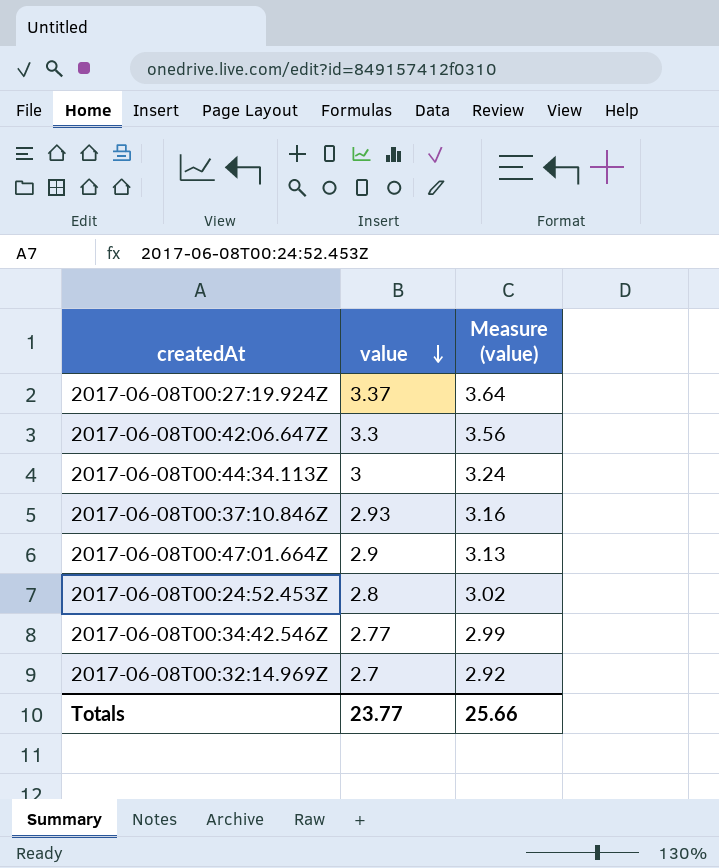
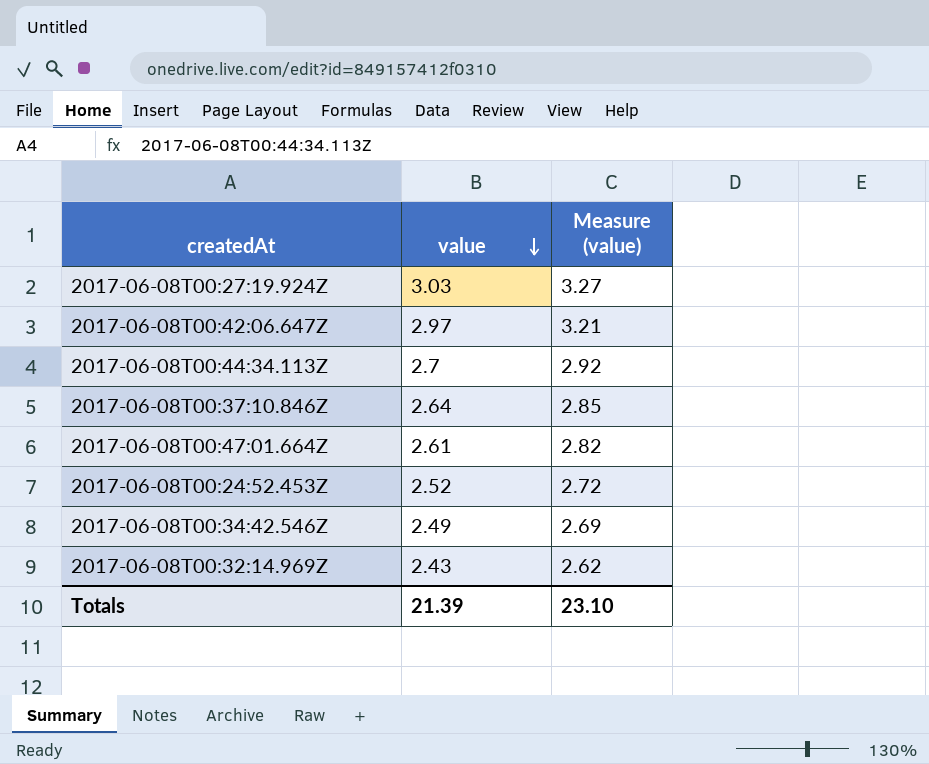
2017-06-08T00:27:19.924Z | value: 3.37 -> 3.03
2017-06-08T00:27:19.924Z | Measure (value): 3.64 -> 3.27
2017-06-08T00:42:06.647Z | value: 3.3 -> 2.97
2017-06-08T00:42:06.647Z | Measure (value): 3.56 -> 3.21
2017-06-08T00:44:34.113Z | value: 3 -> 2.7
2017-06-08T00:44:34.113Z | Measure (value): 3.24 -> 2.92
2017-06-08T00:37:10.846Z | value: 2.93 -> 2.64
2017-06-08T00:37:10.846Z | Measure (value): 3.16 -> 2.85
2017-06-08T00:47:01.664Z | value: 2.9 -> 2.61
2017-06-08T00:47:01.664Z | Measure (value): 3.13 -> 2.82
2017-06-08T00:24:52.453Z | value: 2.8 -> 2.52
2017-06-08T00:24:52.453Z | Measure (value): 3.02 -> 2.72
2017-06-08T00:34:42.546Z | value: 2.77 -> 2.49
2017-06-08T00:34:42.546Z | Measure (value): 2.99 -> 2.69
2017-06-08T00:32:14.969Z | value: 2.7 -> 2.43
2017-06-08T00:32:14.969Z | Measure (value): 2.92 -> 2.62
Totals | value: 23.77 -> 21.39
Totals | Measure (value): 25.66 -> 23.10

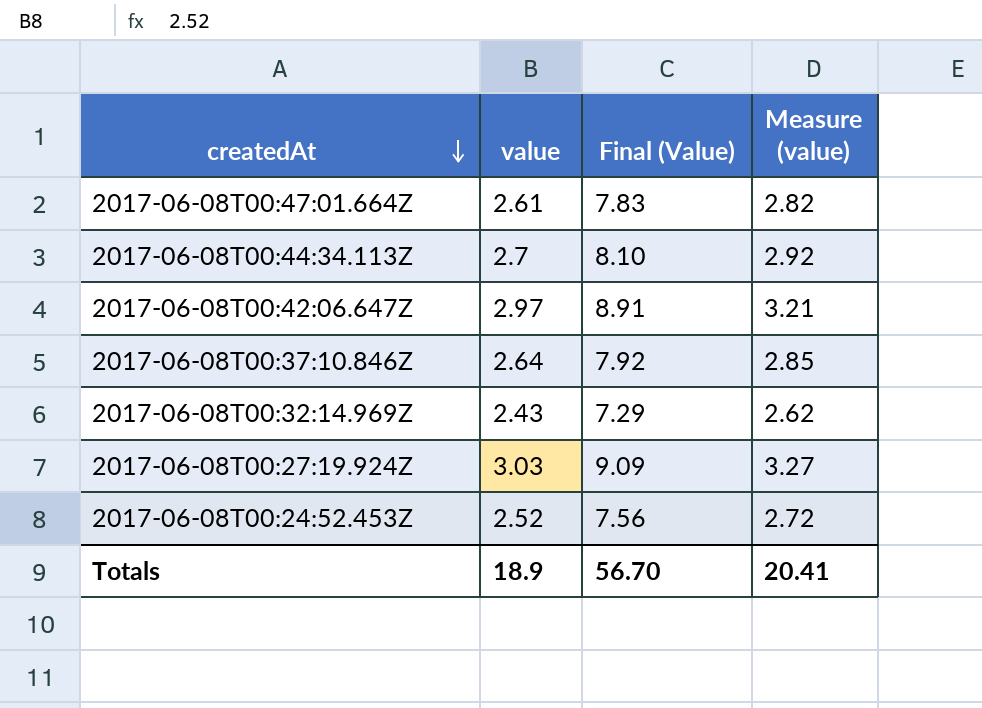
row order: value descending -> createdAt descending
column Final (Value) | formula: none -> [value] * 3
row 2017-06-08T00:34:42.546Z: 2.49 | 2.69 -> none
Totals | value: 21.39 -> 18.9
Totals | Measure (value): 23.10 -> 20.41

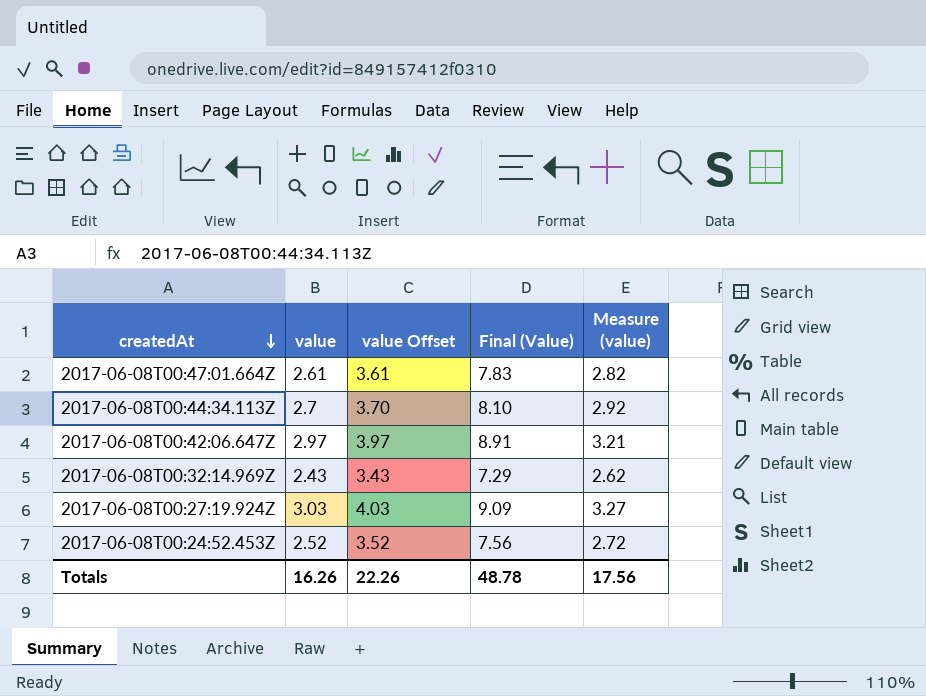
column value Offset | formula: none -> [value] + 1
row 2017-06-08T00:37:10.846Z: 2.64 | 7.92 | 2.85 -> none
Totals | value: 18.9 -> 16.26
Totals | Final (Value): 56.70 -> 48.78
Totals | Measure (value): 20.41 -> 17.56

